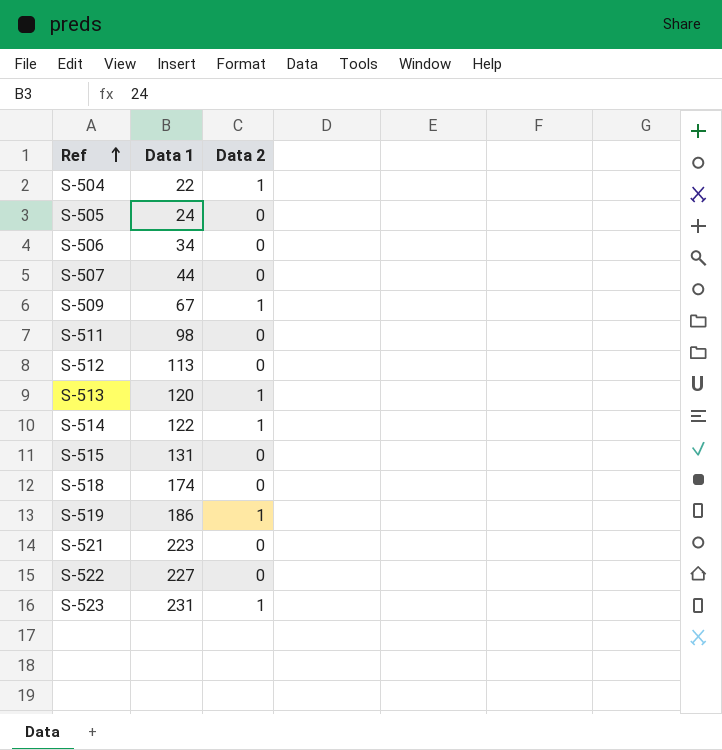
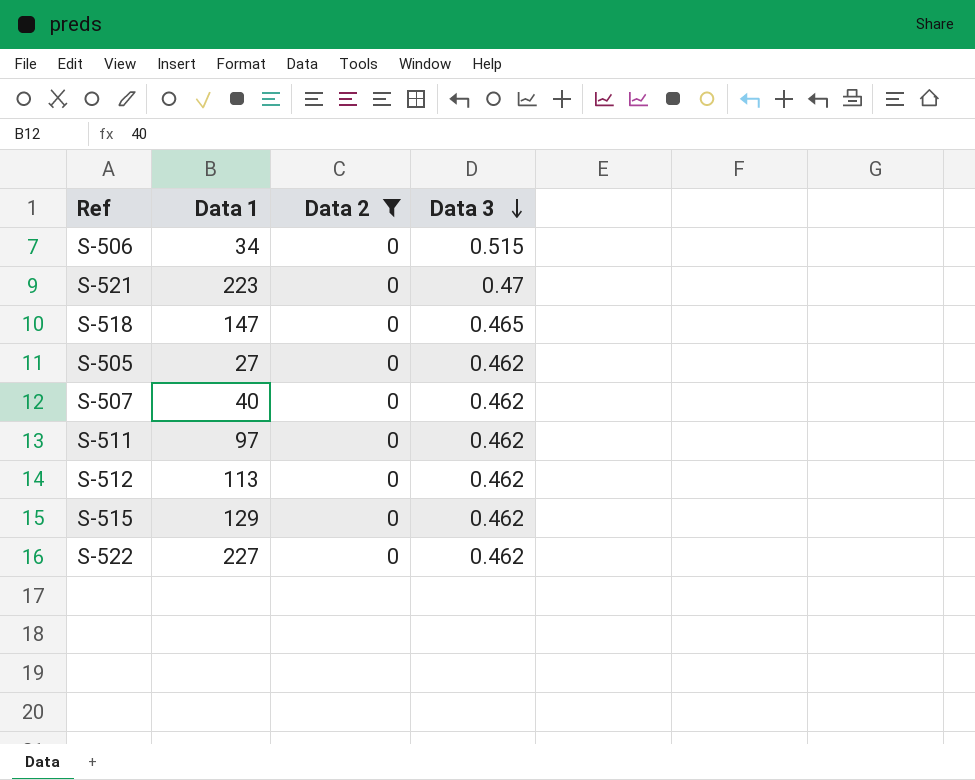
filter: none -> Data 2 = 0
row order: Ref ascending -> Data 3 descending
column Data 3 | position: none -> 4
S-518 | Data 1: 174 -> 147
S-505 | Data 1: 24 -> 27
S-507 | Data 1: 44 -> 40
S-511 | Data 1: 98 -> 97
S-515 | Data 1: 131 -> 129

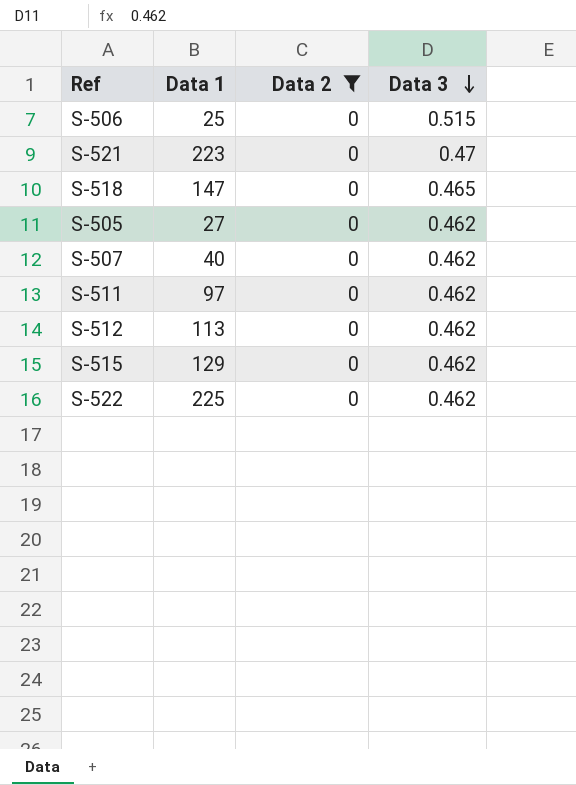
S-506 | Data 1: 34 -> 25
S-522 | Data 1: 227 -> 225

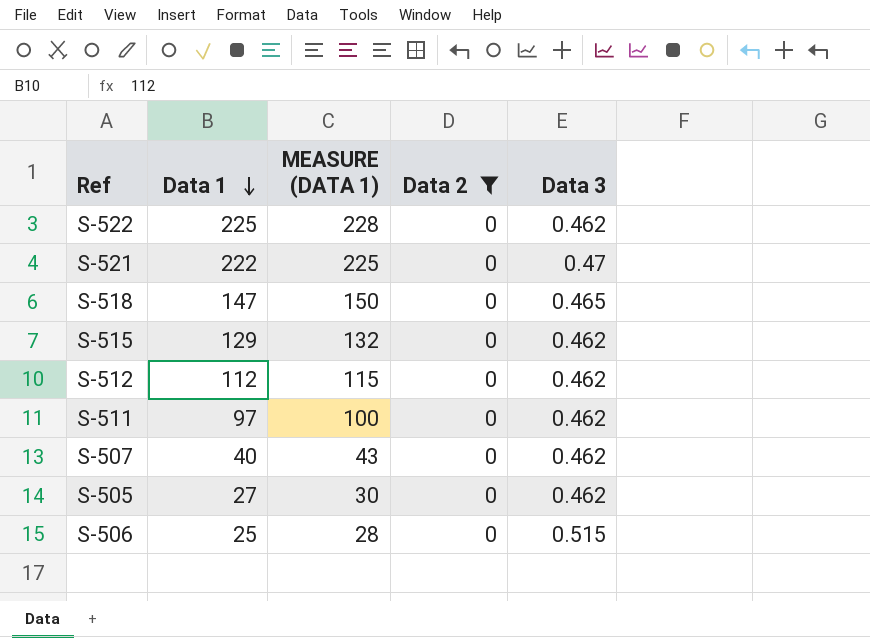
row order: Data 3 descending -> Data 1 descending
column MEASURE (DATA 1) | formula: none -> [Data 1] + 3
S-521 | Data 1: 223 -> 222
S-512 | Data 1: 113 -> 112

